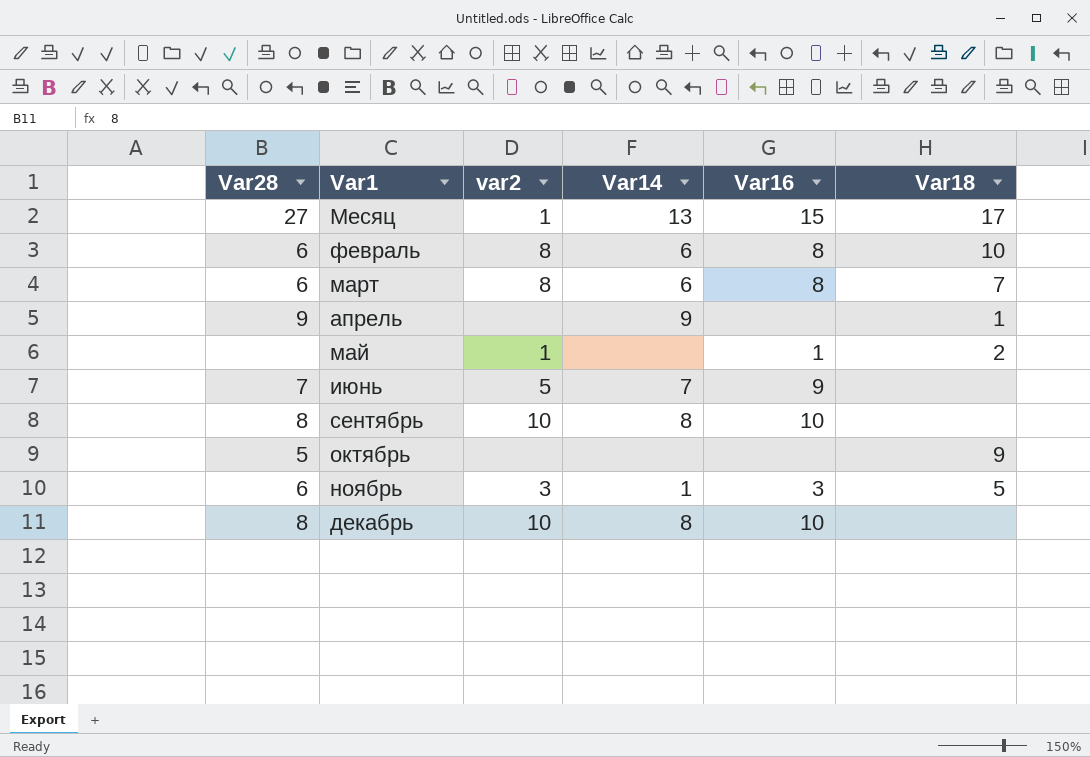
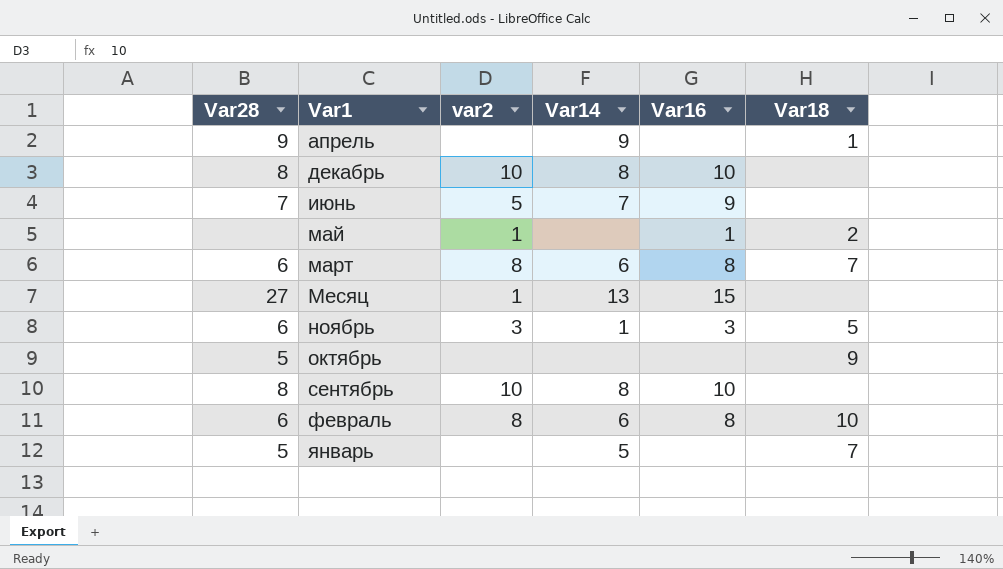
row order: none -> Var1 ascending
Месяц | Var18: 17 -> none
row январь: none -> 5 | none | 5 | none | 7

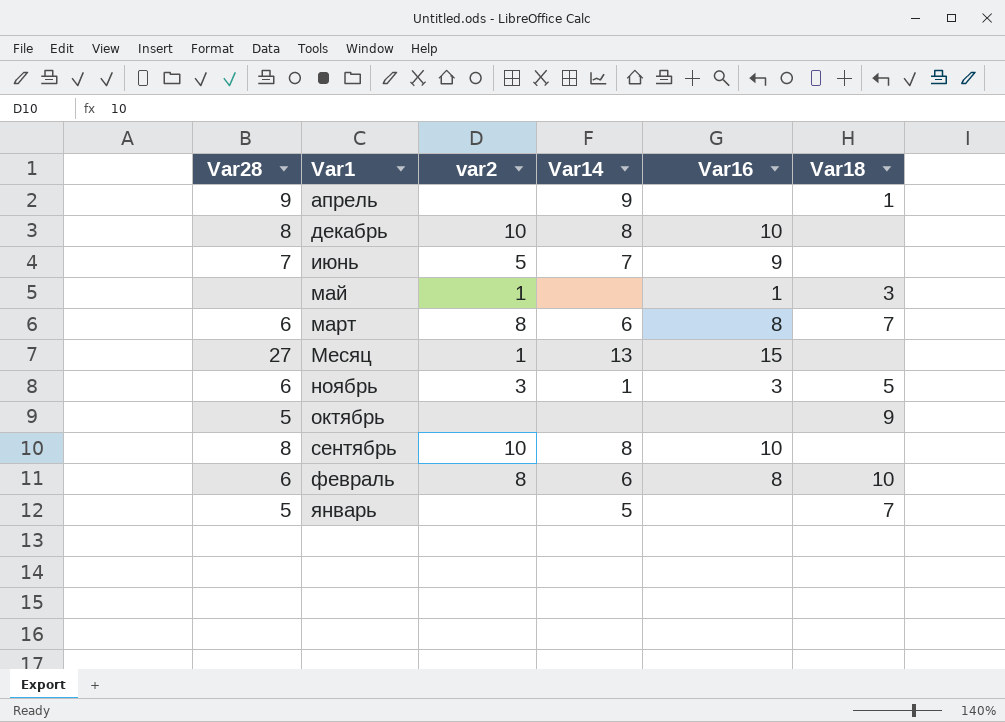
май | Var18: 2 -> 3

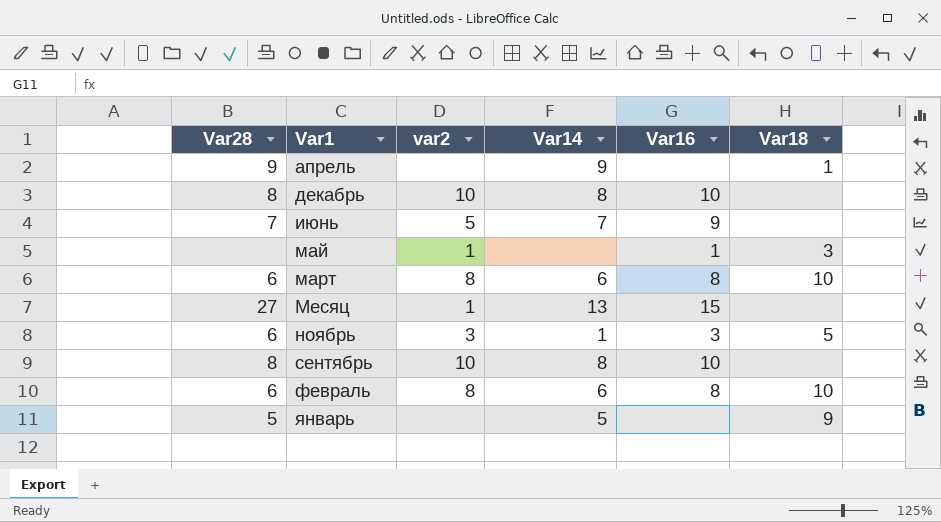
row октябрь: 5 | none | none | none | 9 -> none
март | Var18: 7 -> 10
январь | Var18: 7 -> 9

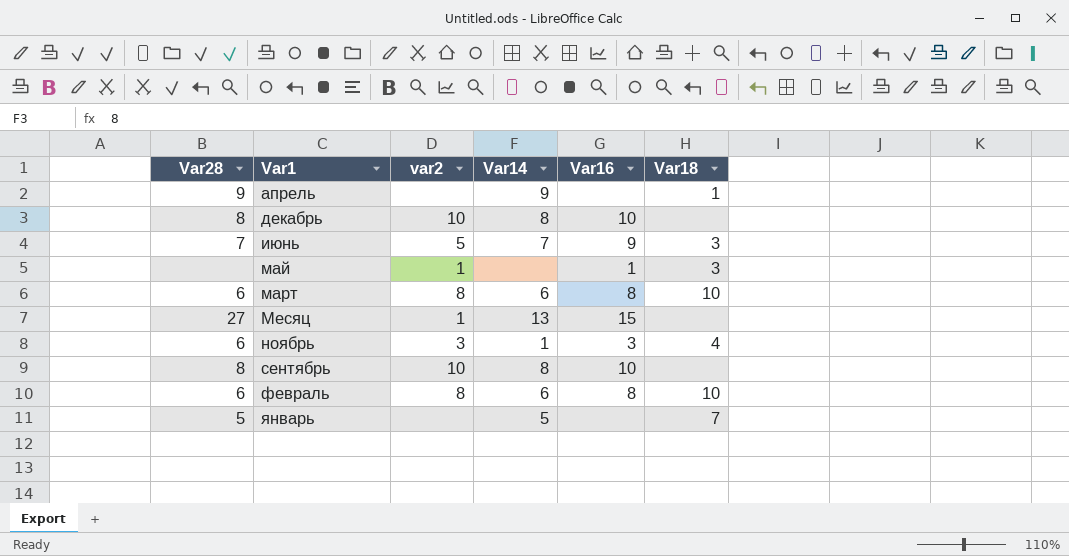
июнь | Var18: none -> 3
ноябрь | Var18: 5 -> 4
январь | Var18: 9 -> 7

